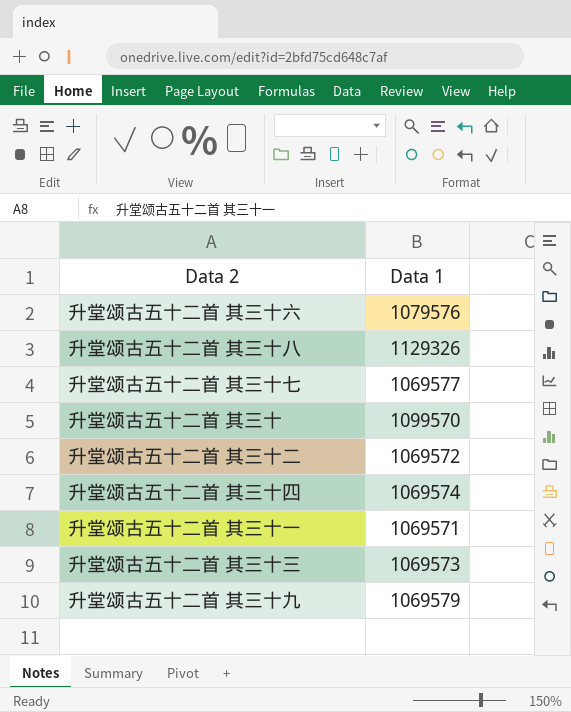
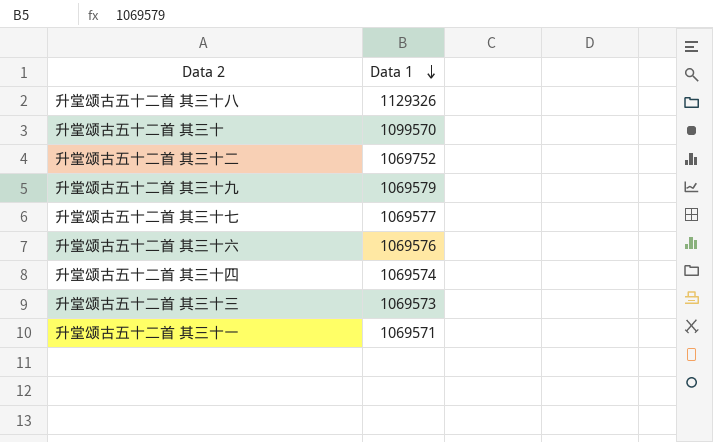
row order: none -> Data 1 descending
升堂颂古五十二首 其三十二 | Data 1: 1069572 -> 1069752
升堂颂古五十二首 其三十六 | Data 1: 1079576 -> 1069576

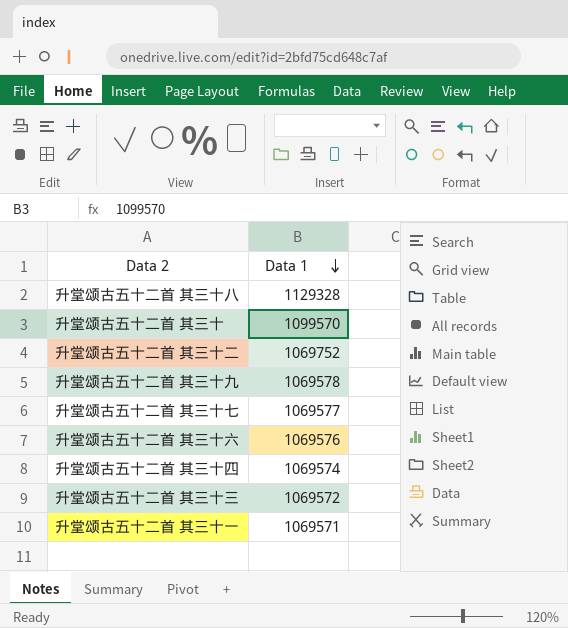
升堂颂古五十二首 其三十八 | Data 1: 1129326 -> 1129328
升堂颂古五十二首 其三十九 | Data 1: 1069579 -> 1069578
升堂颂古五十二首 其三十三 | Data 1: 1069573 -> 1069572

